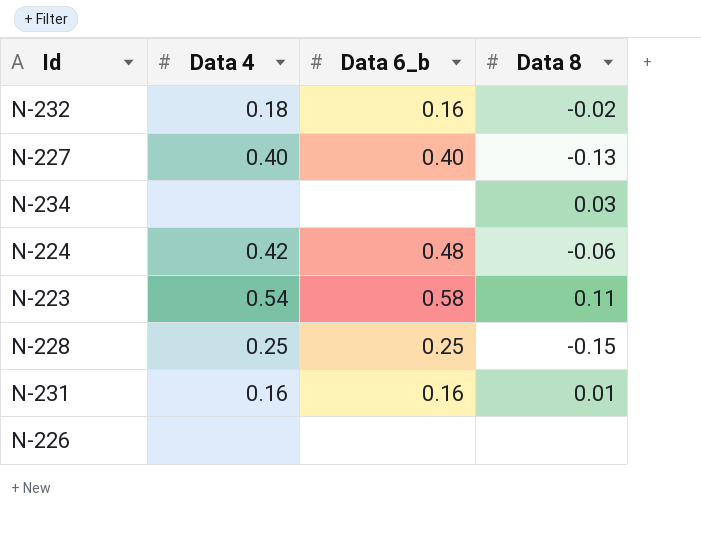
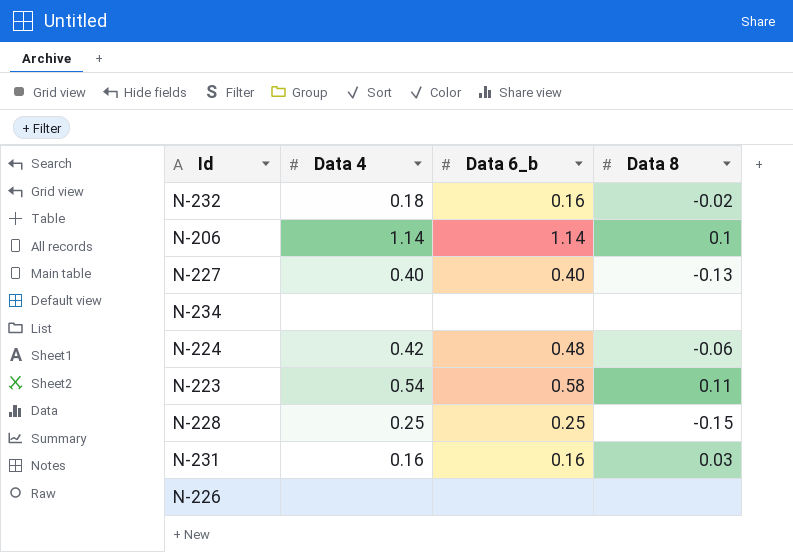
row N-206: none -> 1.14 | 1.14 | 0.1
N-234 | Data 8: 0.03 -> none
N-231 | Data 8: 0.01 -> 0.03

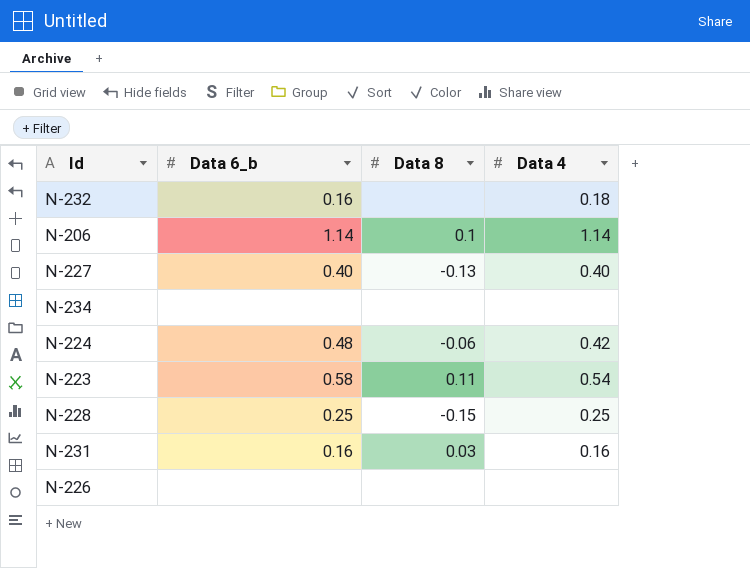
column Data 4 | position: 2 -> 4
N-232 | Data 8: -0.02 -> none

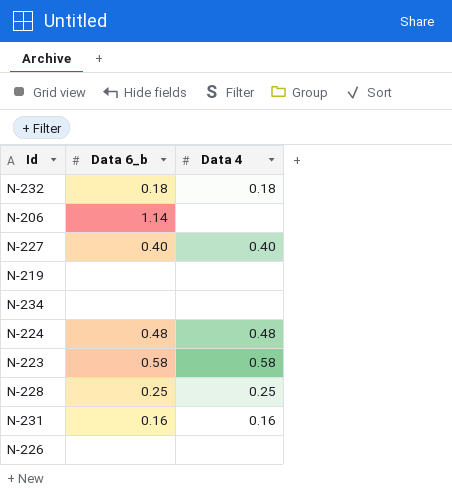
column Data 8 | position: 3 -> none
N-232 | Data 6_b: 0.16 -> 0.18
N-206 | Data 4: 1.14 -> none
row N-219: none -> none | none
N-224 | Data 4: 0.42 -> 0.48
N-223 | Data 4: 0.54 -> 0.58

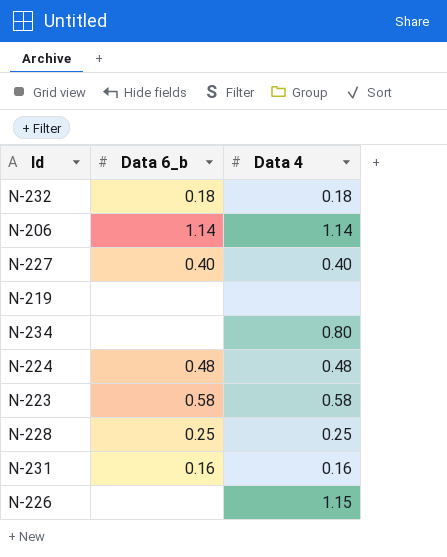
N-206 | Data 4: none -> 1.14
N-234 | Data 4: none -> 0.80
N-226 | Data 4: none -> 1.15

